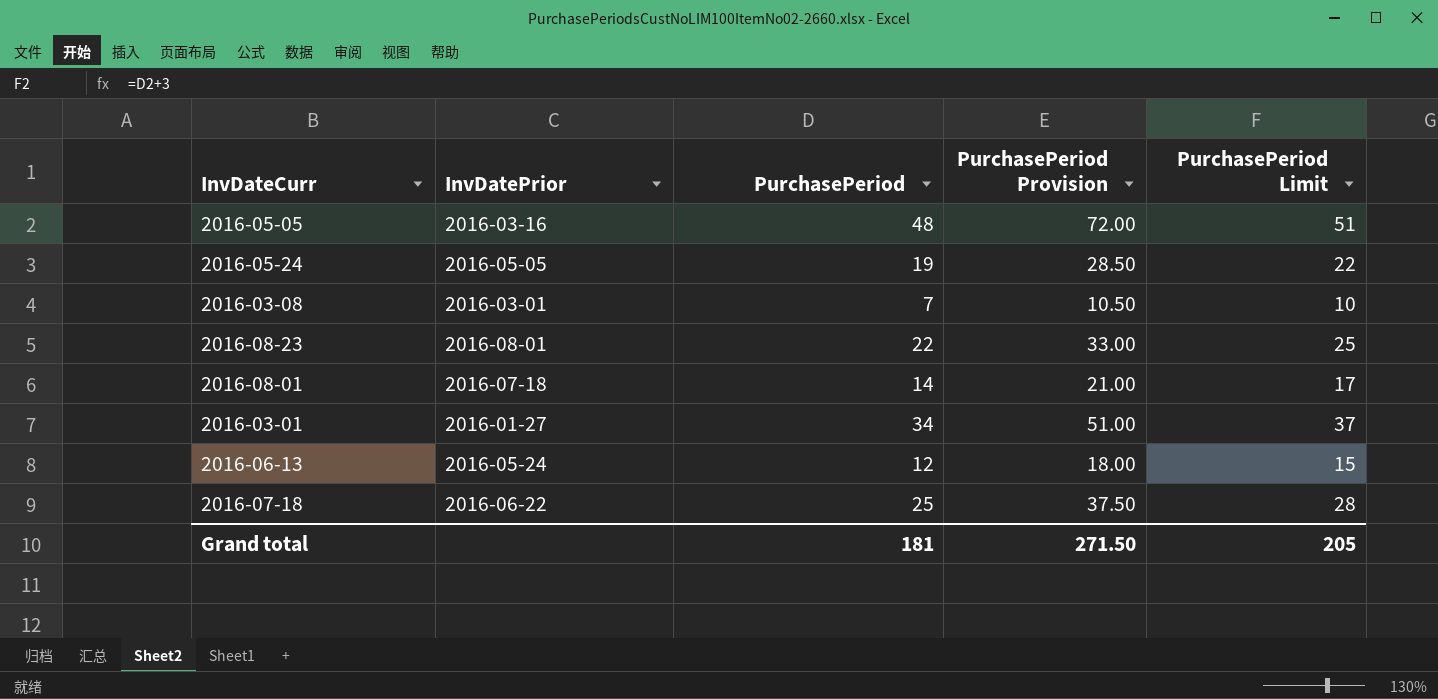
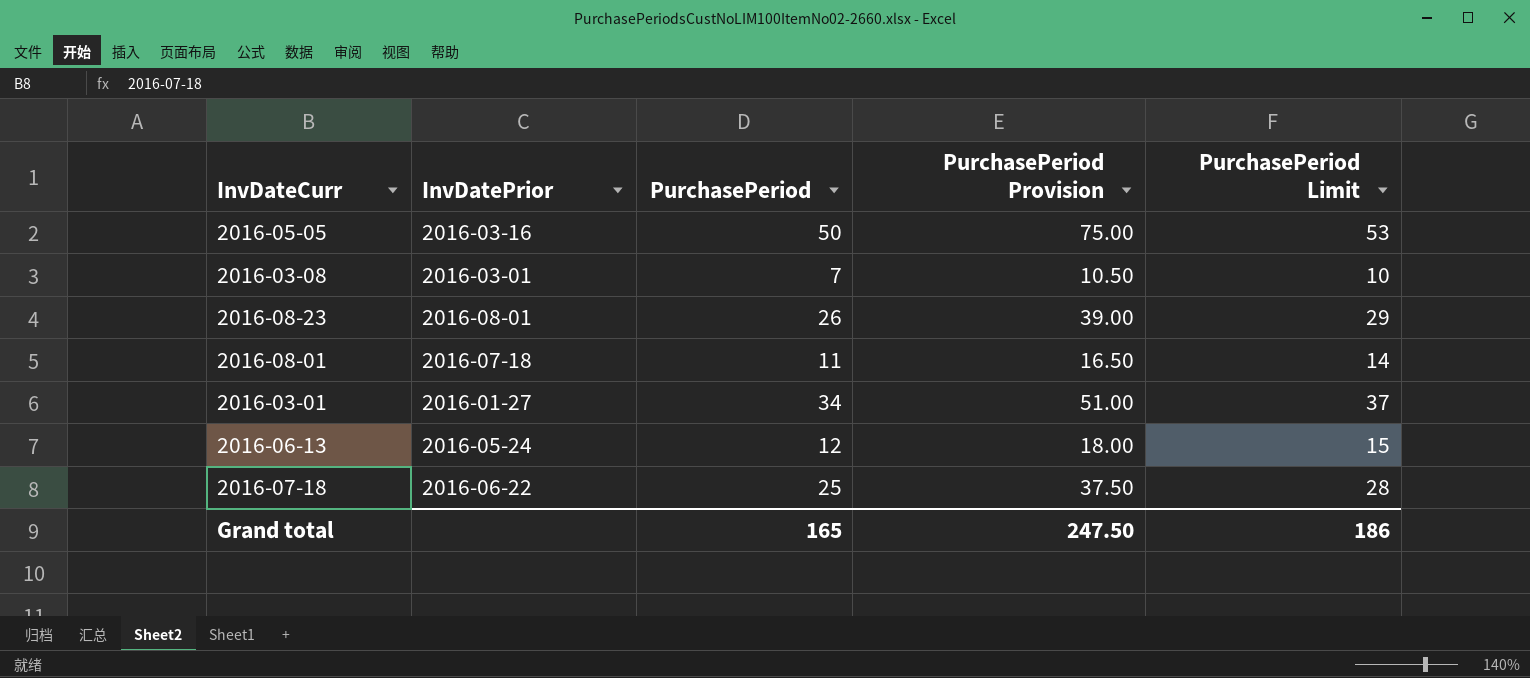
row 2016-05-24: 2016-05-05 | 19 | 28.50 | 22 -> none
2016-05-05 | PurchasePeriod: 48 -> 50
2016-05-05 | PurchasePeriod Provision: 72.00 -> 75.00
2016-05-05 | PurchasePeriod Limit: 51 -> 53
2016-08-23 | PurchasePeriod: 22 -> 26
2016-08-23 | PurchasePeriod Provision: 33.00 -> 39.00
2016-08-23 | PurchasePeriod Limit: 25 -> 29
2016-08-01 | PurchasePeriod: 14 -> 11
2016-08-01 | PurchasePeriod Provision: 21.00 -> 16.50
2016-08-01 | PurchasePeriod Limit: 17 -> 14
Grand total | PurchasePeriod: 181 -> 165
Grand total | PurchasePeriod Provision: 271.50 -> 247.50
Grand total | PurchasePeriod Limit: 205 -> 186

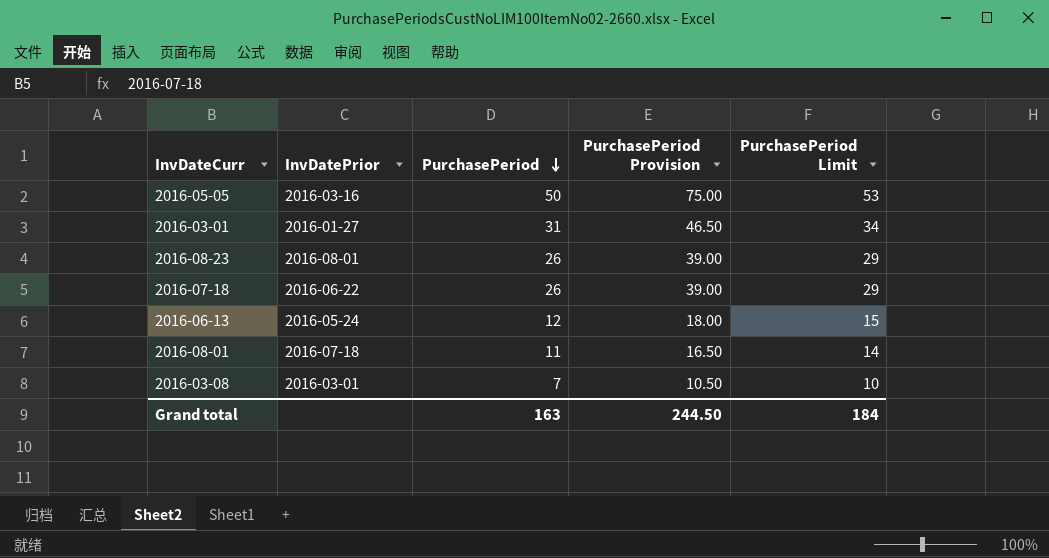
row order: none -> PurchasePeriod descending
2016-03-01 | PurchasePeriod: 34 -> 31
2016-03-01 | PurchasePeriod Provision: 51.00 -> 46.50
2016-03-01 | PurchasePeriod Limit: 37 -> 34
2016-07-18 | PurchasePeriod: 25 -> 26
2016-07-18 | PurchasePeriod Provision: 37.50 -> 39.00
2016-07-18 | PurchasePeriod Limit: 28 -> 29
Grand total | PurchasePeriod: 165 -> 163
Grand total | PurchasePeriod Provision: 247.50 -> 244.50
Grand total | PurchasePeriod Limit: 186 -> 184

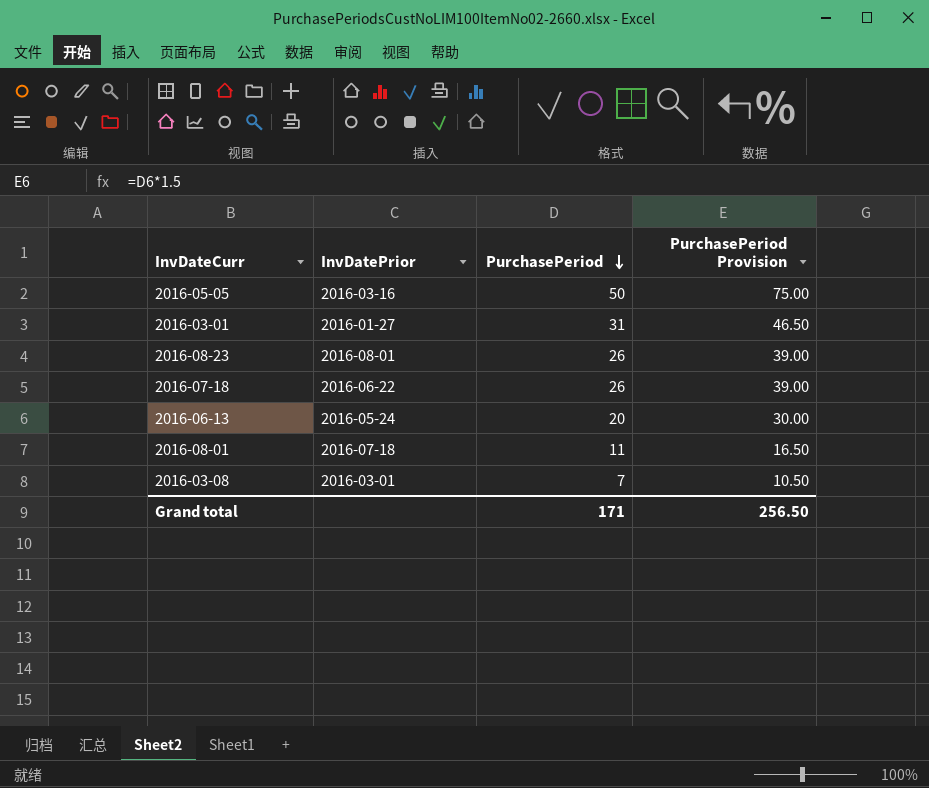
column PurchasePeriod Limit | formula: [PurchasePeriod] + 3 -> none
2016-06-13 | PurchasePeriod: 12 -> 20
2016-06-13 | PurchasePeriod Provision: 18.00 -> 30.00
Grand total | PurchasePeriod: 163 -> 171
Grand total | PurchasePeriod Provision: 244.50 -> 256.50

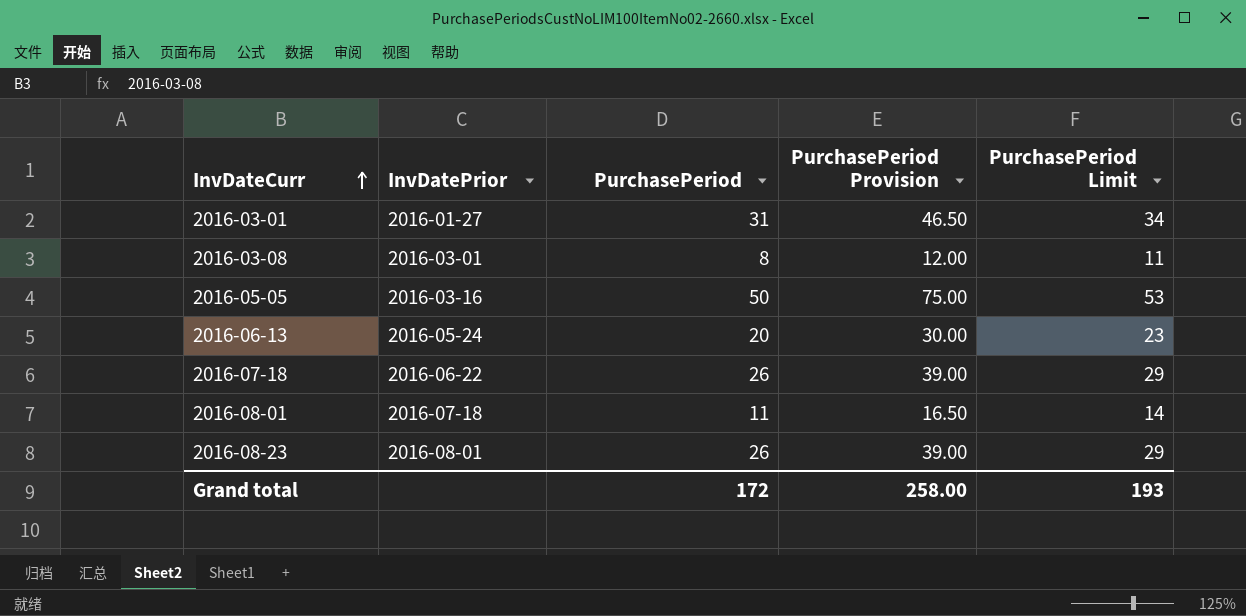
row order: PurchasePeriod descending -> InvDateCurr ascending
column PurchasePeriod Limit | formula: none -> [PurchasePeriod] + 3
2016-03-08 | PurchasePeriod: 7 -> 8
2016-03-08 | PurchasePeriod Provision: 10.50 -> 12.00
Grand total | PurchasePeriod: 171 -> 172
Grand total | PurchasePeriod Provision: 256.50 -> 258.00

